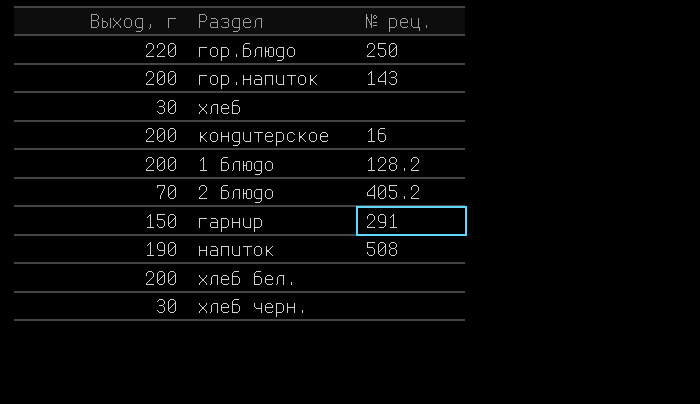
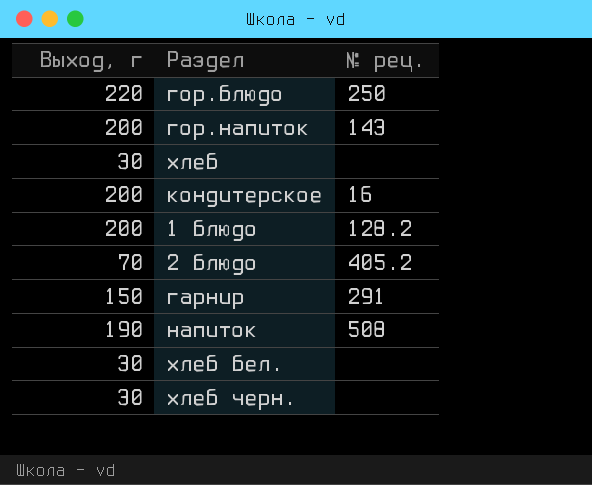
хлеб бел. | Выход, г: 200 -> 30

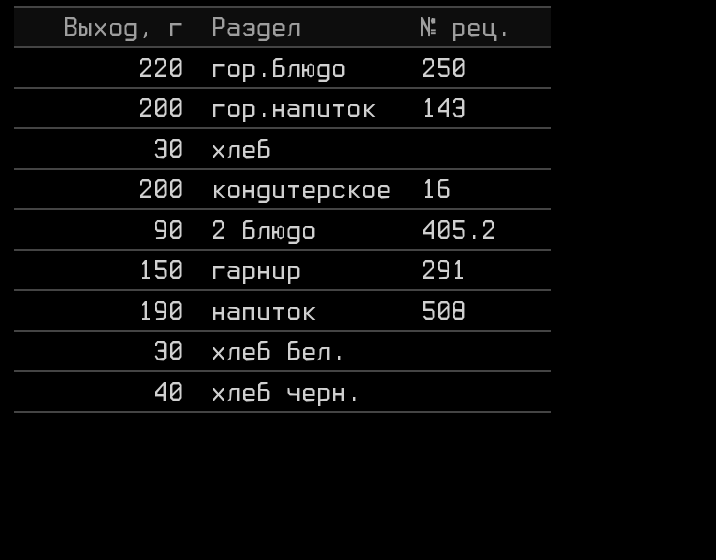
row 1 блюдо: 200 | 128.2 -> none
2 блюдо | Выход, г: 70 -> 90
хлеб черн. | Выход, г: 30 -> 40

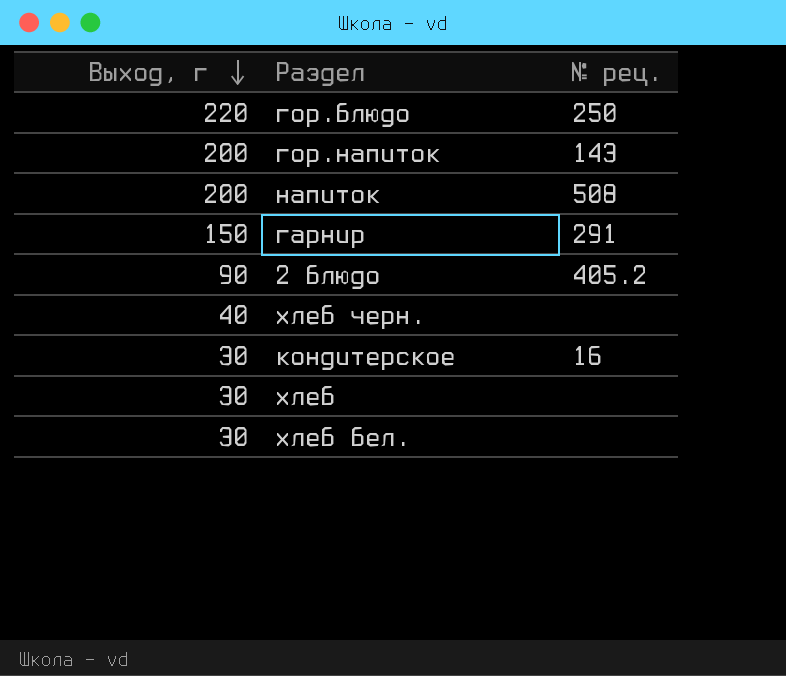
row order: none -> Выход, г descending
напиток | Выход, г: 190 -> 200
кондитерское | Выход, г: 200 -> 30

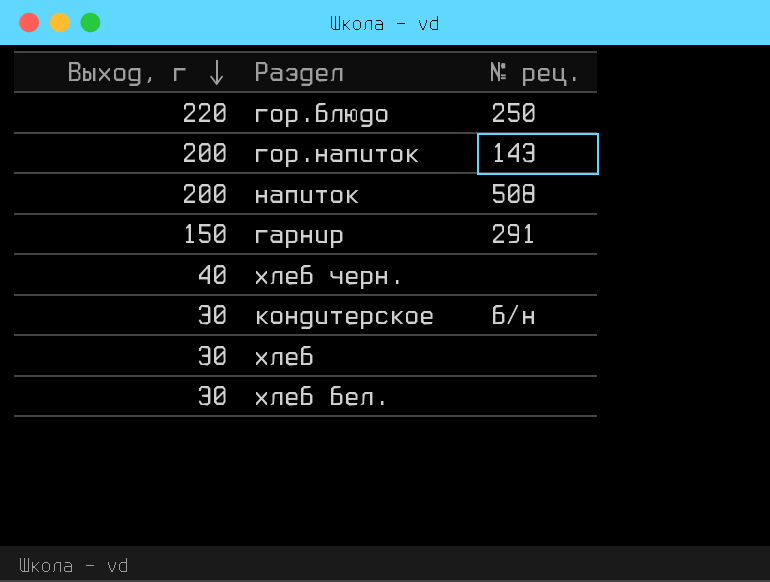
row 2 блюдо: 90 | 405.2 -> none
кондитерское | № рец.: 16 -> б/н

